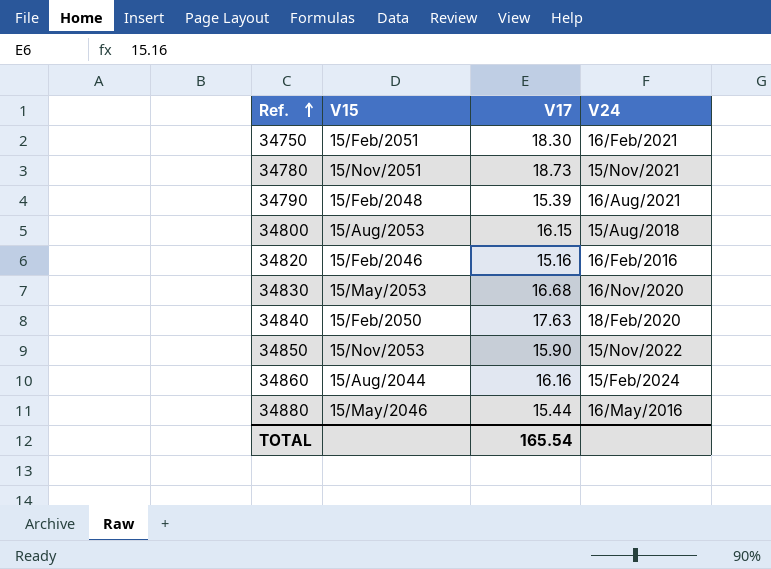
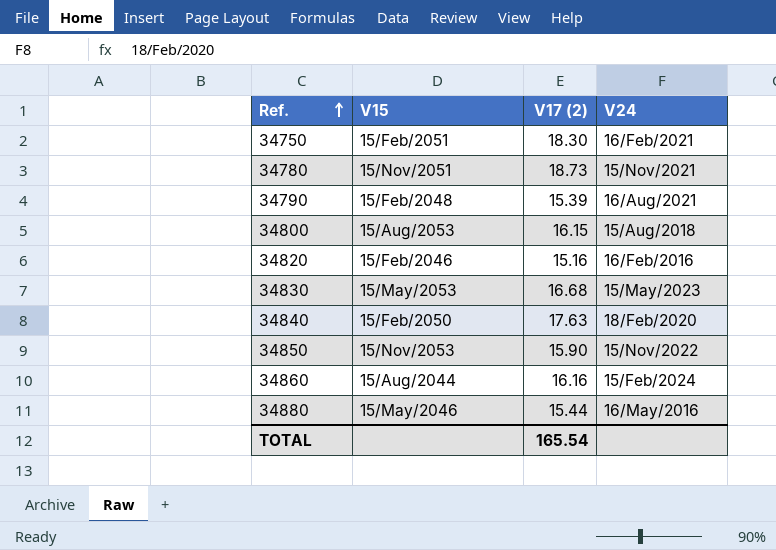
column name: V17 -> V17 (2)
34830 | V24: 16/Nov/2020 -> 15/May/2023

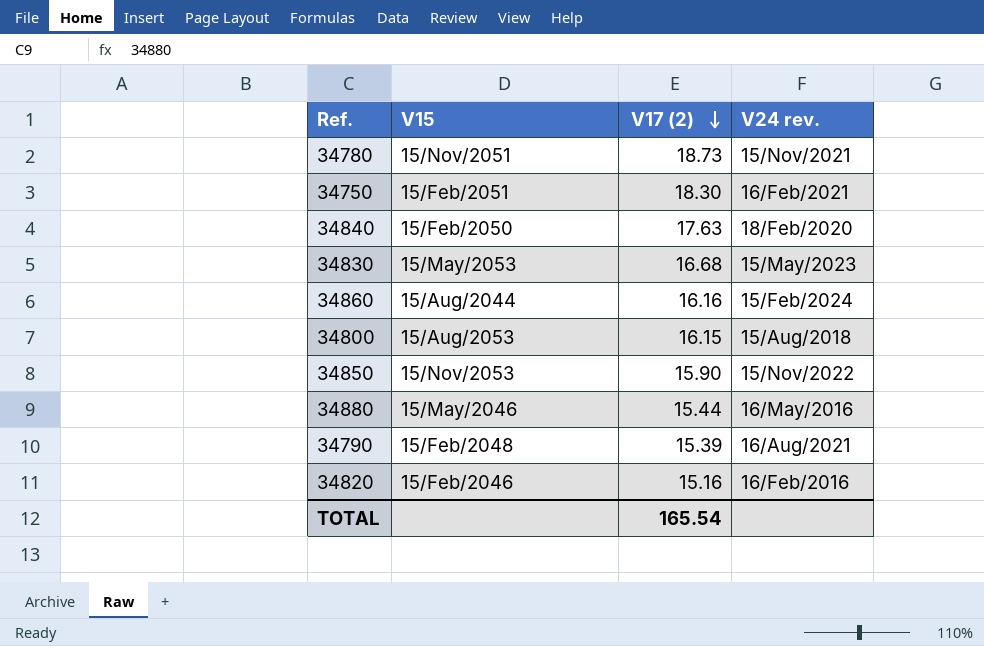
row order: Ref. ascending -> V17 (2) descending
column name: V24 -> V24 rev.

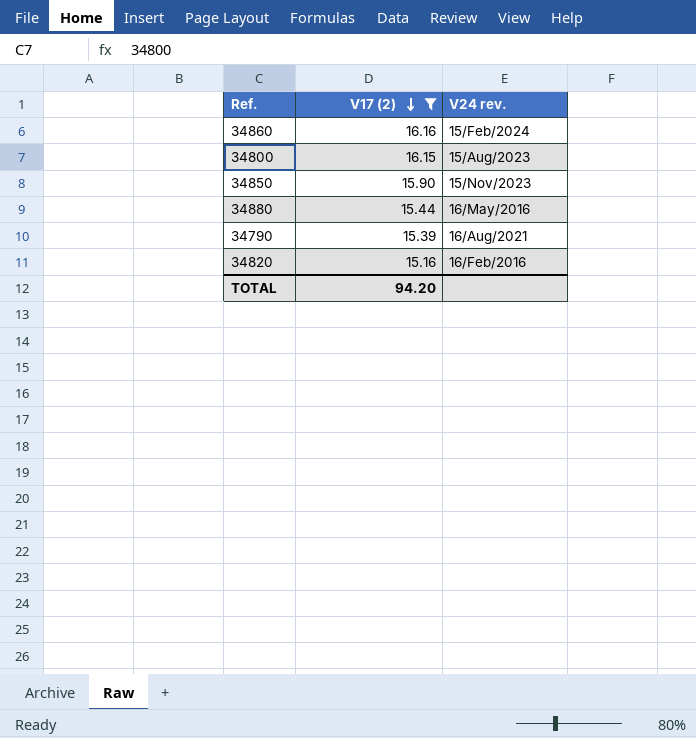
filter: none -> V17 (2) <= 16.16
column V15 | position: 2 -> none
34800 | V24 rev.: 15/Aug/2018 -> 15/Aug/2023
34850 | V24 rev.: 15/Nov/2022 -> 15/Nov/2023
TOTAL | V17 (2): 165.54 -> 94.20

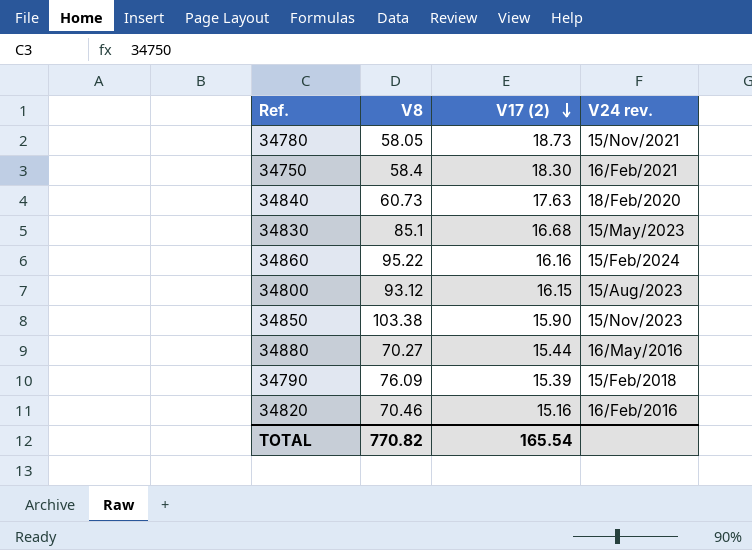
filter: V17 (2) <= 16.16 -> none
column V8 | position: none -> 2
34790 | V24 rev.: 16/Aug/2021 -> 15/Feb/2018
TOTAL | V17 (2): 94.20 -> 165.54

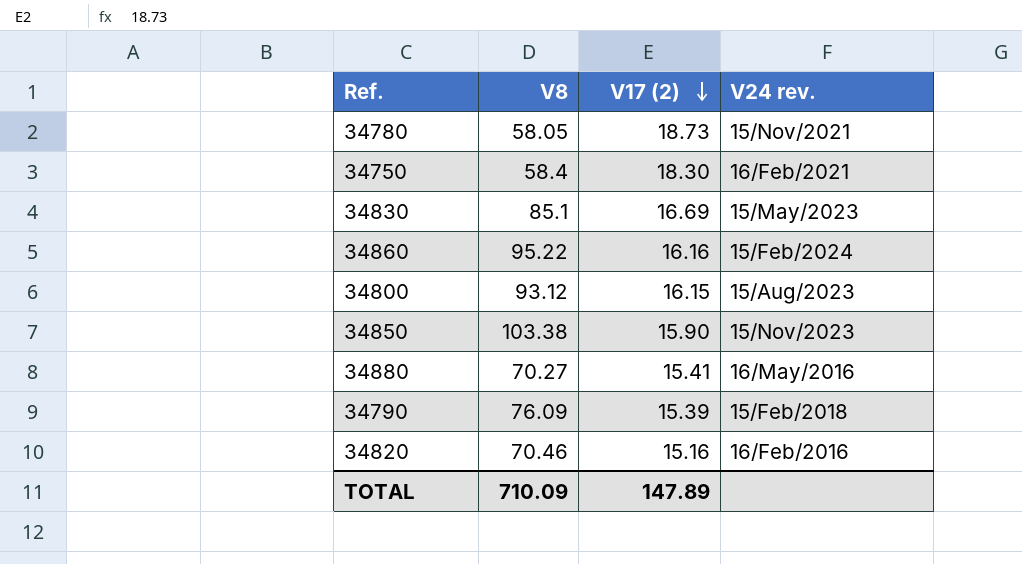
row 34840: 60.73 | 17.63 | 18/Feb/2020 -> none
34830 | V17 (2): 16.68 -> 16.69
34880 | V17 (2): 15.44 -> 15.41
TOTAL | V8: 770.82 -> 710.09
TOTAL | V17 (2): 165.54 -> 147.89

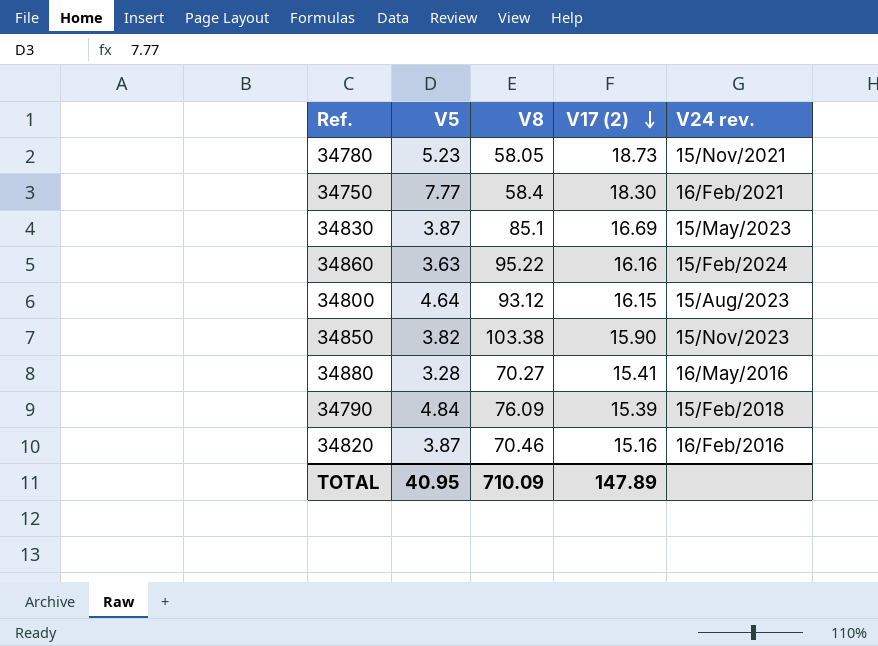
column V5 | position: none -> 2

